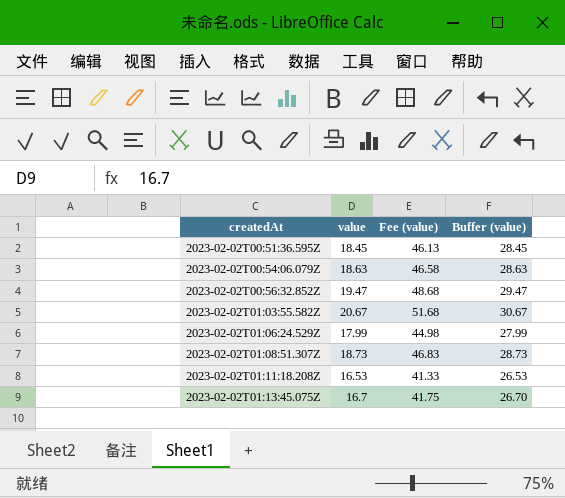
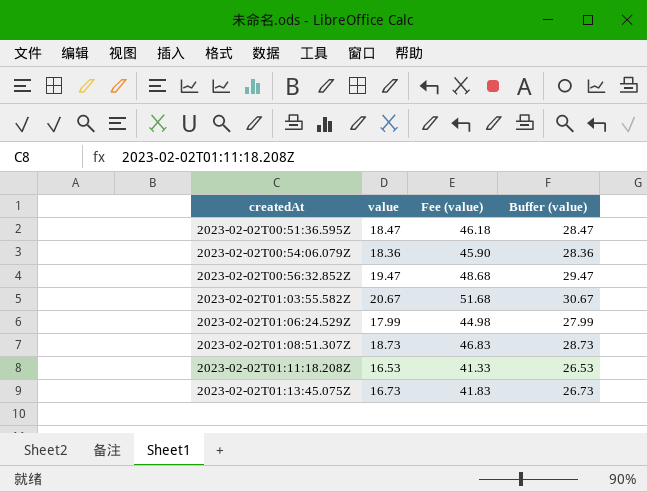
2023-02-02T00:51:36.595Z | value: 18.45 -> 18.47
2023-02-02T00:51:36.595Z | Fee (value): 46.13 -> 46.18
2023-02-02T00:51:36.595Z | Buffer (value): 28.45 -> 28.47
2023-02-02T00:54:06.079Z | value: 18.63 -> 18.36
2023-02-02T00:54:06.079Z | Fee (value): 46.58 -> 45.90
2023-02-02T00:54:06.079Z | Buffer (value): 28.63 -> 28.36
2023-02-02T01:13:45.075Z | value: 16.7 -> 16.73
2023-02-02T01:13:45.075Z | Fee (value): 41.75 -> 41.83
2023-02-02T01:13:45.075Z | Buffer (value): 26.70 -> 26.73

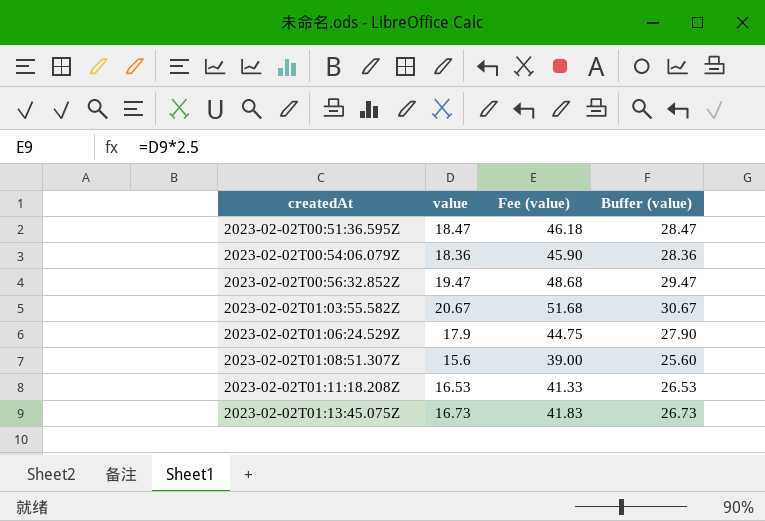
2023-02-02T01:06:24.529Z | value: 17.99 -> 17.9
2023-02-02T01:06:24.529Z | Fee (value): 44.98 -> 44.75
2023-02-02T01:06:24.529Z | Buffer (value): 27.99 -> 27.90
2023-02-02T01:08:51.307Z | value: 18.73 -> 15.6
2023-02-02T01:08:51.307Z | Fee (value): 46.83 -> 39.00
2023-02-02T01:08:51.307Z | Buffer (value): 28.73 -> 25.60

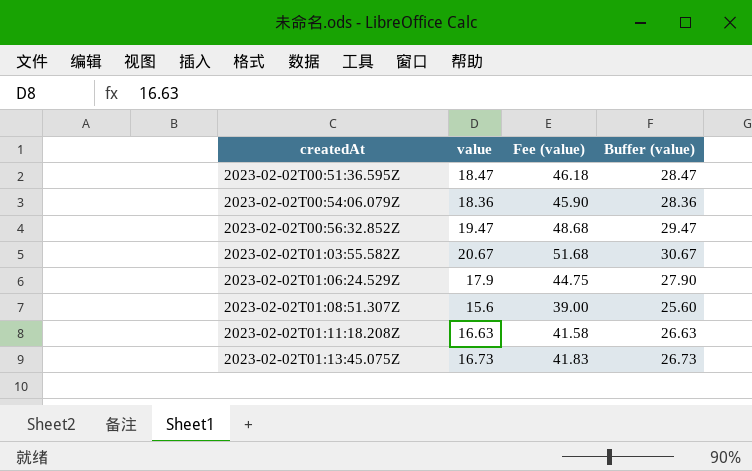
2023-02-02T01:11:18.208Z | value: 16.53 -> 16.63
2023-02-02T01:11:18.208Z | Fee (value): 41.33 -> 41.58
2023-02-02T01:11:18.208Z | Buffer (value): 26.53 -> 26.63

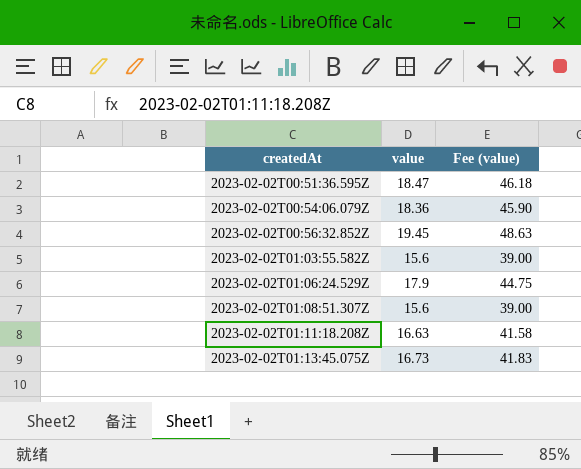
column Buffer (value) | formula: [value] + 10 -> none
2023-02-02T00:56:32.852Z | value: 19.47 -> 19.45
2023-02-02T00:56:32.852Z | Fee (value): 48.68 -> 48.63
2023-02-02T01:03:55.582Z | value: 20.67 -> 15.6
2023-02-02T01:03:55.582Z | Fee (value): 51.68 -> 39.00

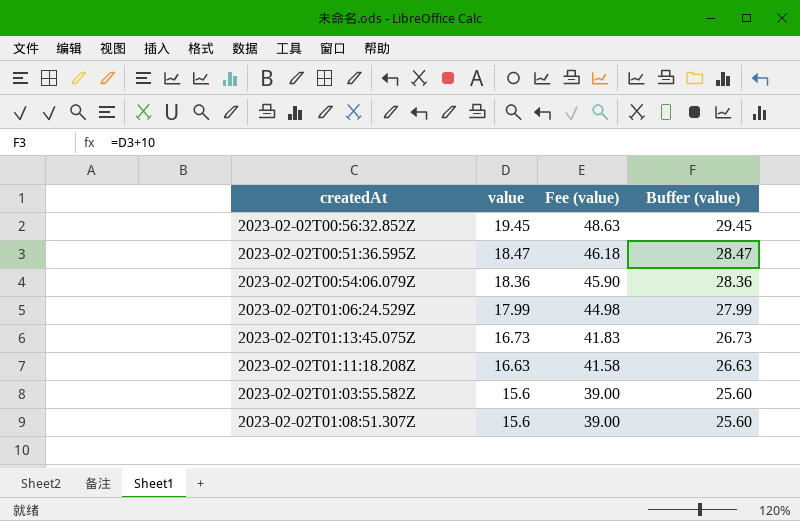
row order: createdAt ascending -> value descending
column Buffer (value) | formula: none -> [value] + 10
2023-02-02T01:06:24.529Z | value: 17.9 -> 17.99
2023-02-02T01:06:24.529Z | Fee (value): 44.75 -> 44.98

